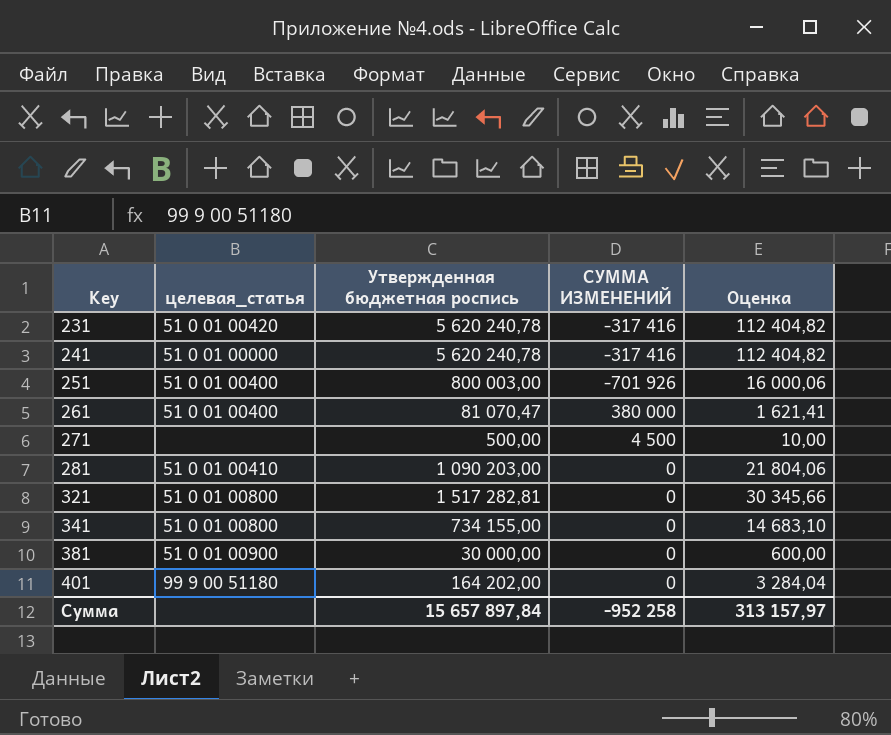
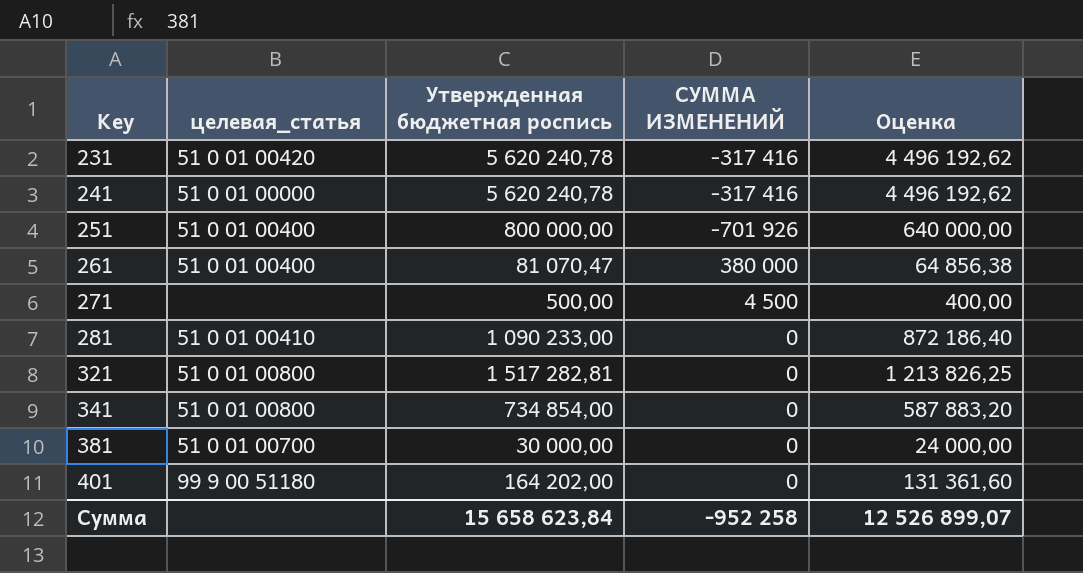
column Оценка | formula: [Утвержденная бюджетная роспись] * 0,02 -> [Утвержденная бюджетная роспись] * 0,8
251 | Утвержденная бюджетная роспись: 800 003,00 -> 800 000,00
281 | Утвержденная бюджетная роспись: 1 090 203,00 -> 1 090 233,00
341 | Утвержденная бюджетная роспись: 734 155,00 -> 734 854,00
381 | целевая_статья: 51 0 01 00900 -> 51 0 01 00700
Сумма | Утвержденная бюджетная роспись: 15 657 897,84 -> 15 658 623,84
Сумма | Оценка: 313 157,97 -> 12 526 899,07

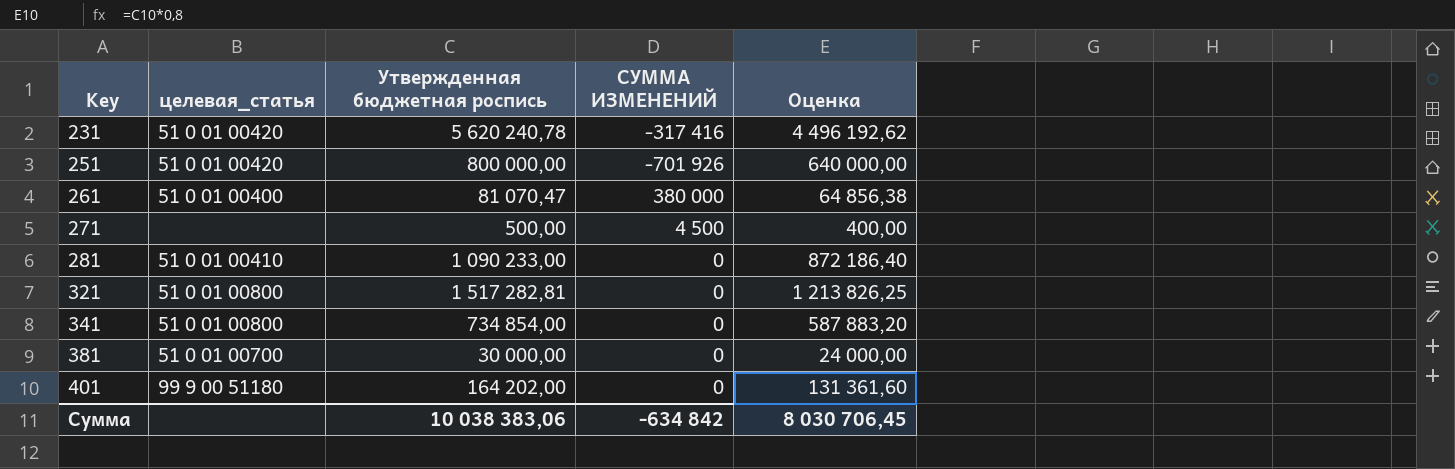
row 241: 51 0 01 00000 | 5 620 240,78 | -317 416 | 4 496 192,62 -> none
251 | целевая_статья: 51 0 01 00400 -> 51 0 01 00420
Сумма | Утвержденная бюджетная роспись: 15 658 623,84 -> 10 038 383,06
Сумма | СУММА ИЗМЕНЕНИЙ: -952 258 -> -634 842
Сумма | Оценка: 12 526 899,07 -> 8 030 706,45

